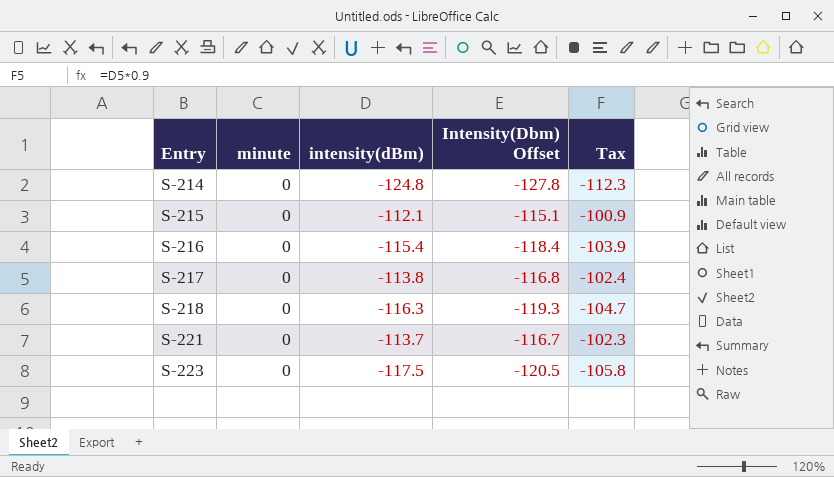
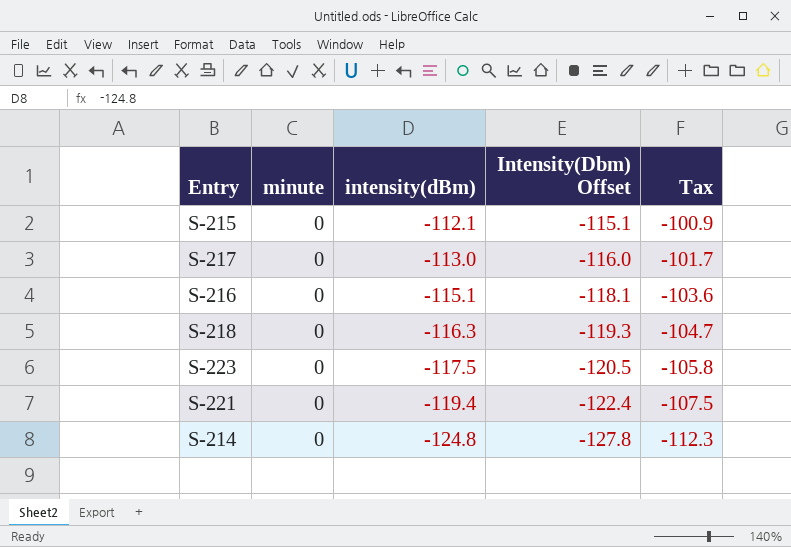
row order: Entry ascending -> intensity(dBm) descending
S-217 | intensity(dBm): -113.8 -> -113.0
S-217 | Intensity(Dbm) Offset: -116.8 -> -116.0
S-217 | Tax: -102.4 -> -101.7
S-216 | intensity(dBm): -115.4 -> -115.1
S-216 | Intensity(Dbm) Offset: -118.4 -> -118.1
S-216 | Tax: -103.9 -> -103.6
S-221 | intensity(dBm): -113.7 -> -119.4
S-221 | Intensity(Dbm) Offset: -116.7 -> -122.4
S-221 | Tax: -102.3 -> -107.5

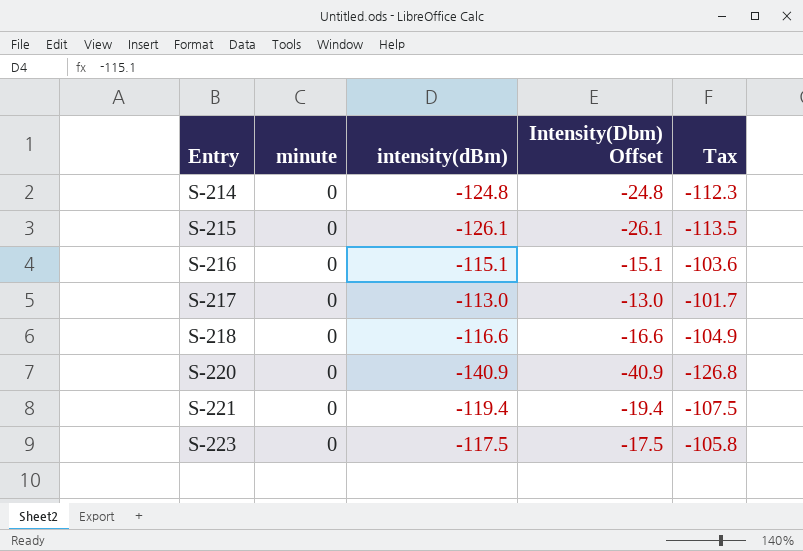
row order: intensity(dBm) descending -> Entry ascending
column Intensity(Dbm) Offset | formula: [intensity(dBm)] - 3 -> [intensity(dBm)] + 100
S-215 | intensity(dBm): -112.1 -> -126.1
S-215 | Tax: -100.9 -> -113.5
S-218 | intensity(dBm): -116.3 -> -116.6
S-218 | Tax: -104.7 -> -104.9
row S-220: none -> 0 | -140.9 | -40.9 | -126.8

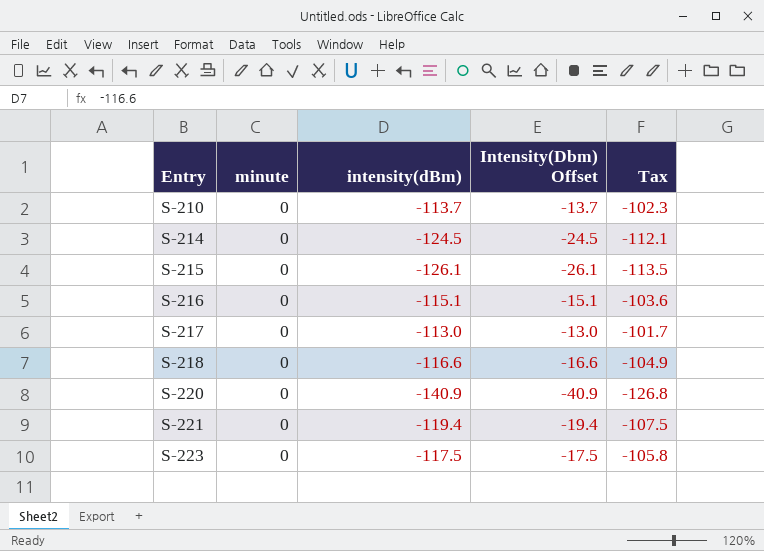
row S-210: none -> 0 | -113.7 | -13.7 | -102.3
S-214 | intensity(dBm): -124.8 -> -124.5
S-214 | Intensity(Dbm) Offset: -24.8 -> -24.5
S-214 | Tax: -112.3 -> -112.1

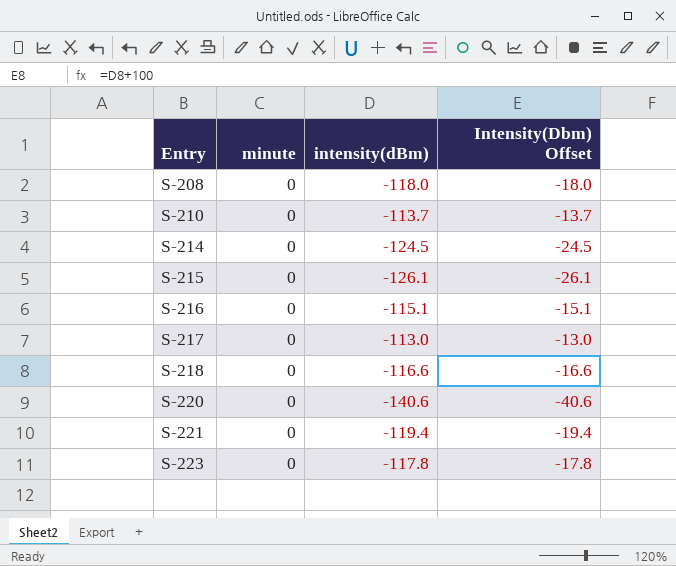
column Tax | formula: [intensity(dBm)] * 0.9 -> none
row S-208: none -> 0 | -118.0 | -18.0
S-220 | intensity(dBm): -140.9 -> -140.6
S-220 | Intensity(Dbm) Offset: -40.9 -> -40.6
S-223 | intensity(dBm): -117.5 -> -117.8
S-223 | Intensity(Dbm) Offset: -17.5 -> -17.8

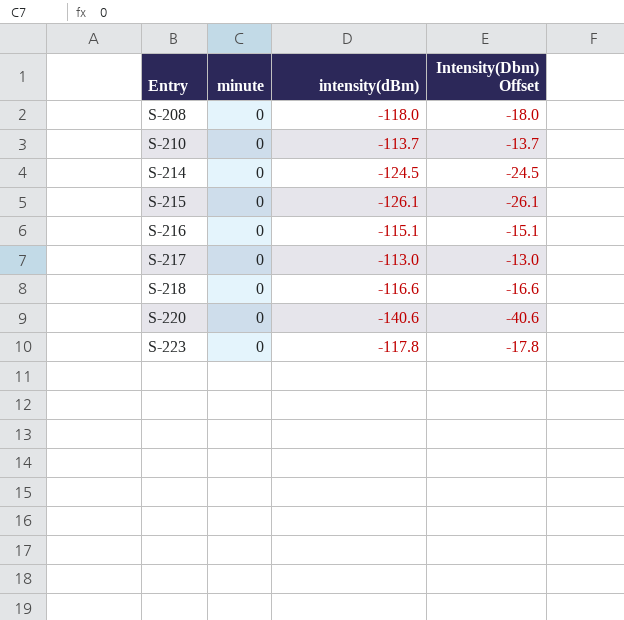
row S-221: 0 | -119.4 | -19.4 -> none

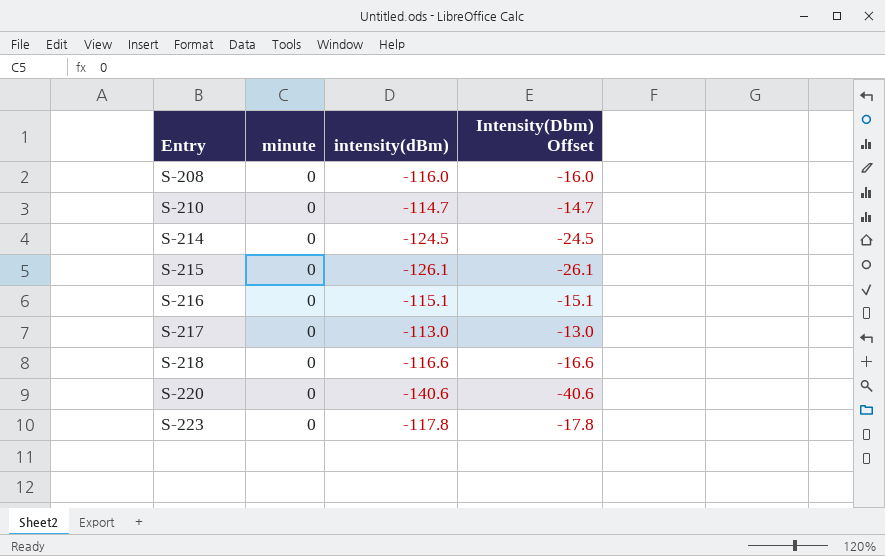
S-208 | intensity(dBm): -118.0 -> -116.0
S-208 | Intensity(Dbm) Offset: -18.0 -> -16.0
S-210 | intensity(dBm): -113.7 -> -114.7
S-210 | Intensity(Dbm) Offset: -13.7 -> -14.7

